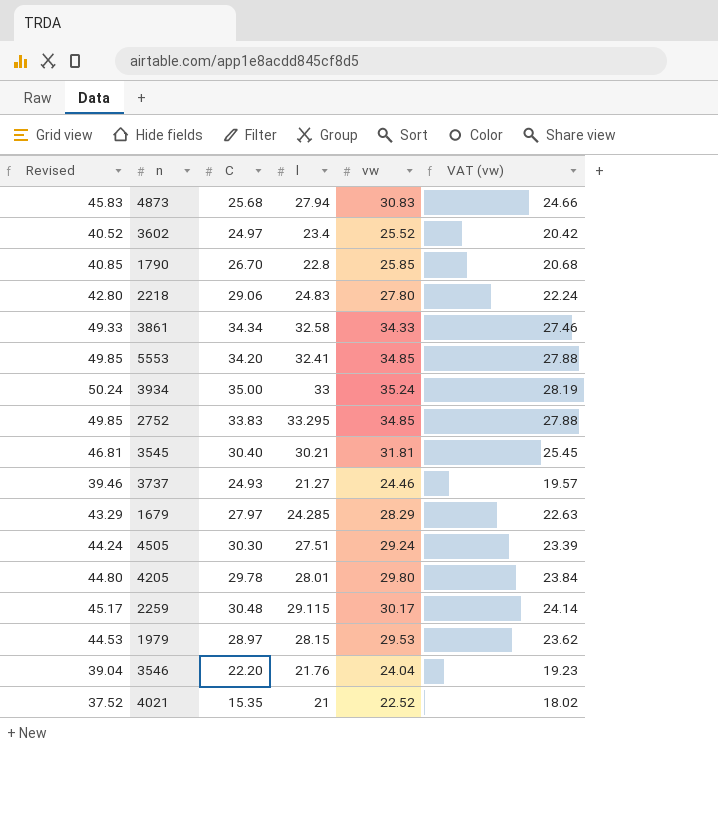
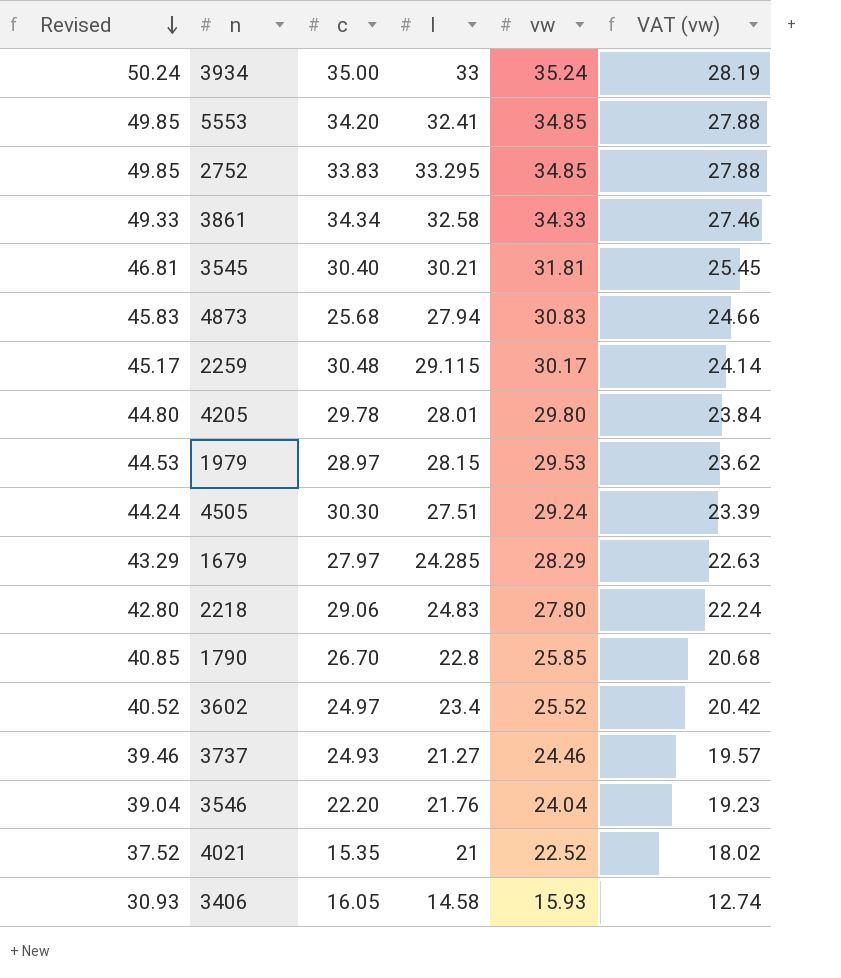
row order: none -> Revised descending
column name: C -> c
row 3406: none -> 30.93 | 16.05 | 14.58 | 15.93 | 12.74

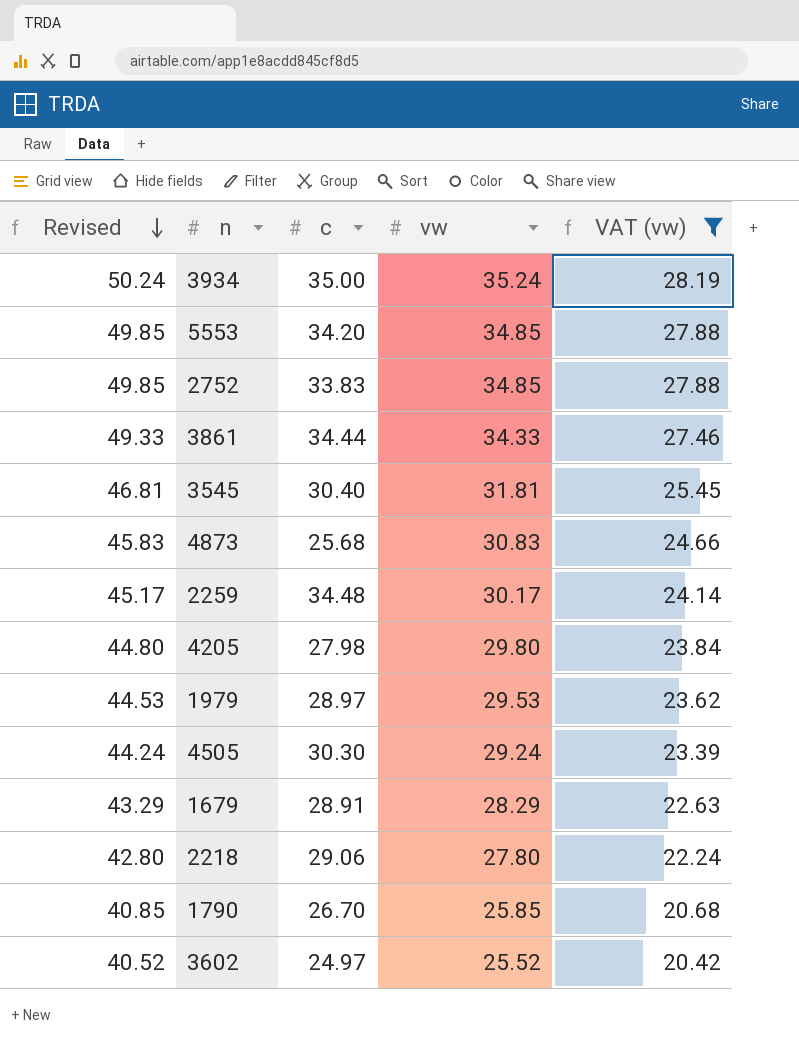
filter: none -> VAT (vw) >= 20.42
column l | position: 4 -> none
3861 | c: 34.34 -> 34.44
2259 | c: 30.48 -> 34.48
4205 | c: 29.78 -> 27.98
1679 | c: 27.97 -> 28.91

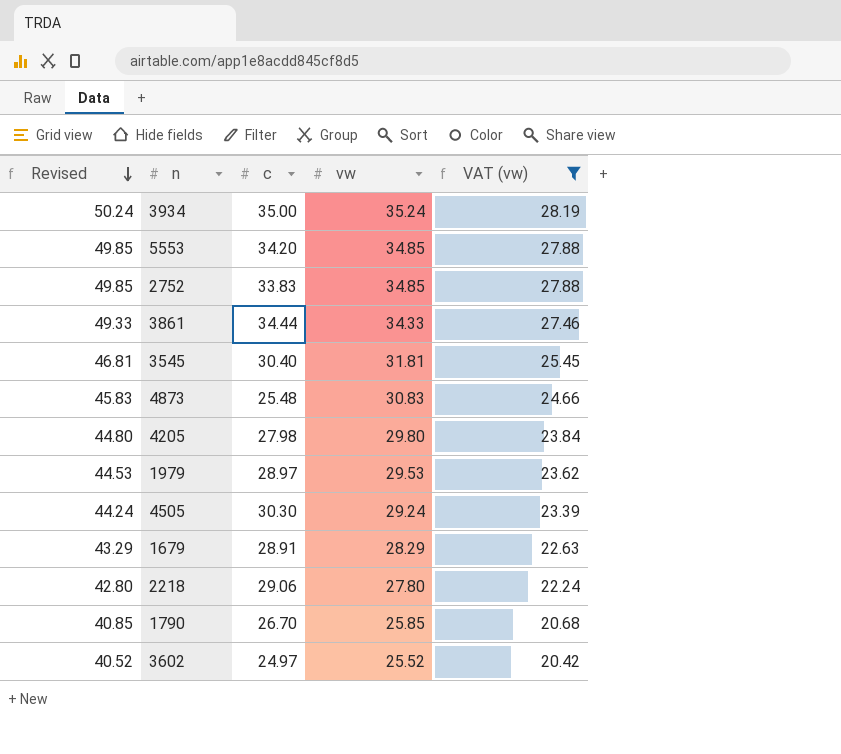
row 2259: 45.17 | 34.48 | 30.17 | 24.14 -> none
4873 | c: 25.68 -> 25.48

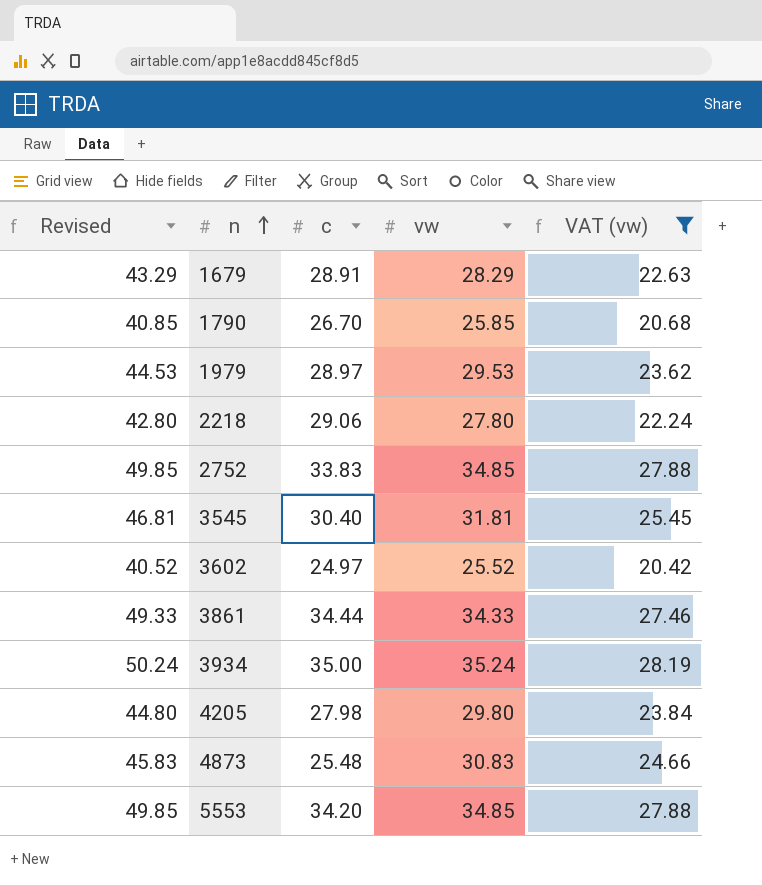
row order: Revised descending -> n ascending
row 4505: 44.24 | 30.30 | 29.24 | 23.39 -> none

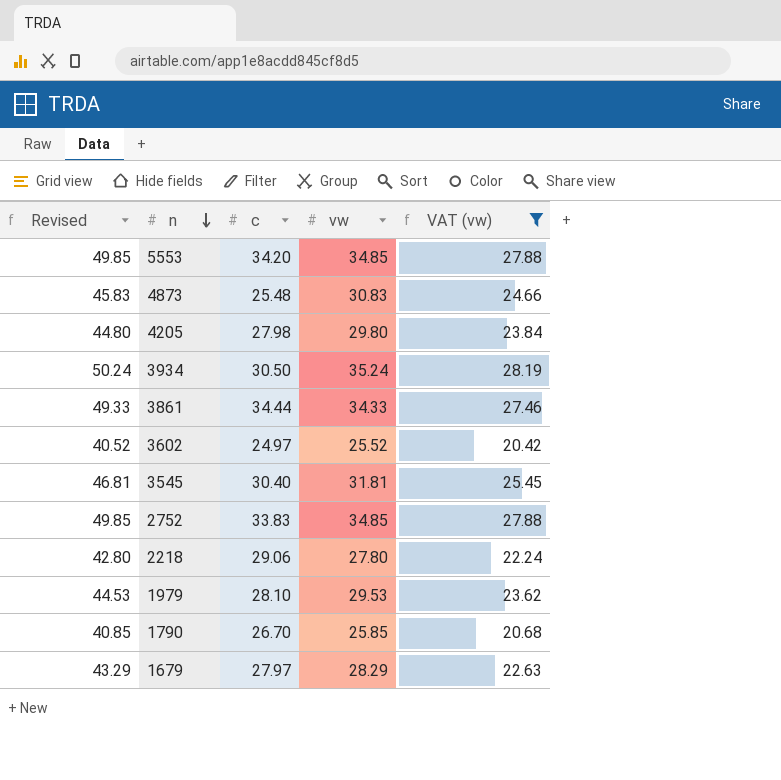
row order: n ascending -> n descending
3934 | c: 35.00 -> 30.50
1979 | c: 28.97 -> 28.10
1679 | c: 28.91 -> 27.97

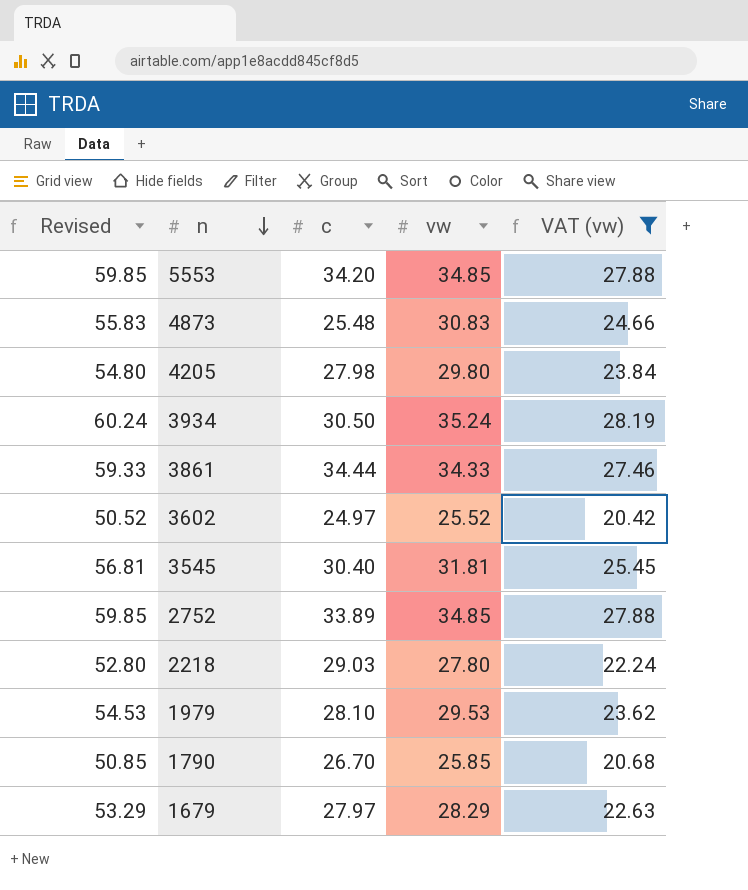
column Revised | formula: [vw] + 15 -> [vw] + 25
2752 | c: 33.83 -> 33.89
2218 | c: 29.06 -> 29.03

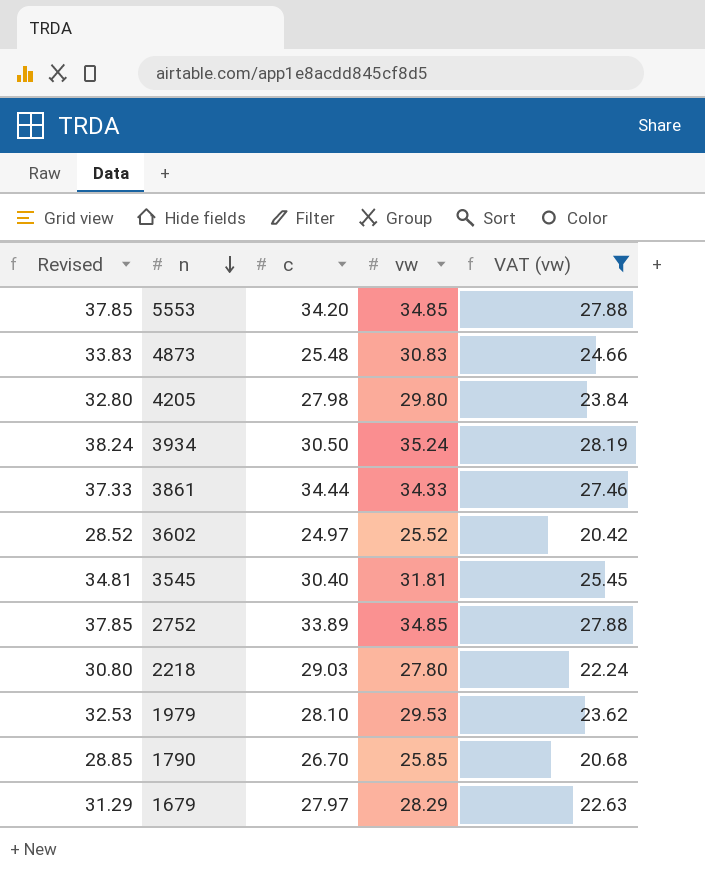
column Revised | formula: [vw] + 25 -> [vw] + 3

